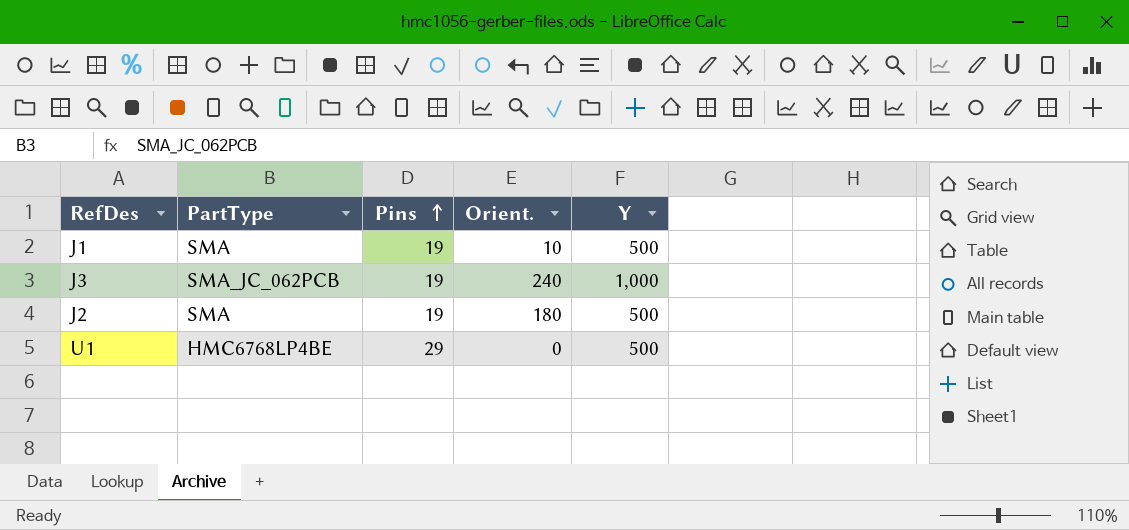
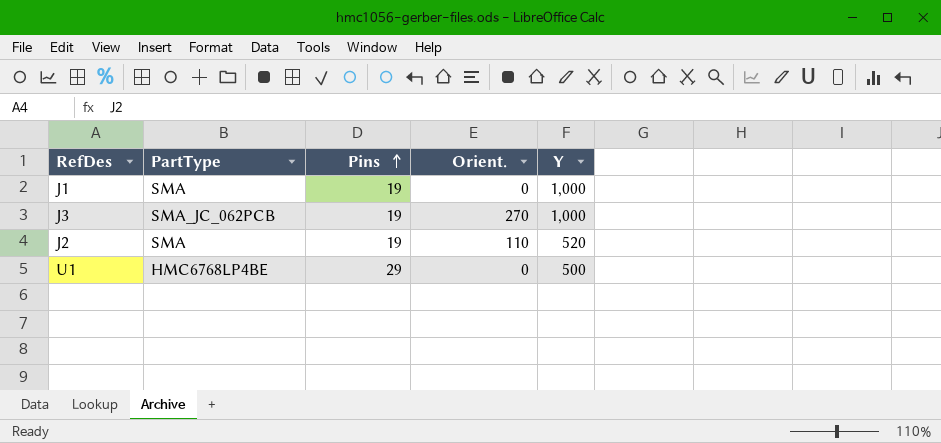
J1 | Orient.: 10 -> 0
J1 | Y: 500 -> 1,000
J3 | Orient.: 240 -> 270
J2 | Orient.: 180 -> 110
J2 | Y: 500 -> 520

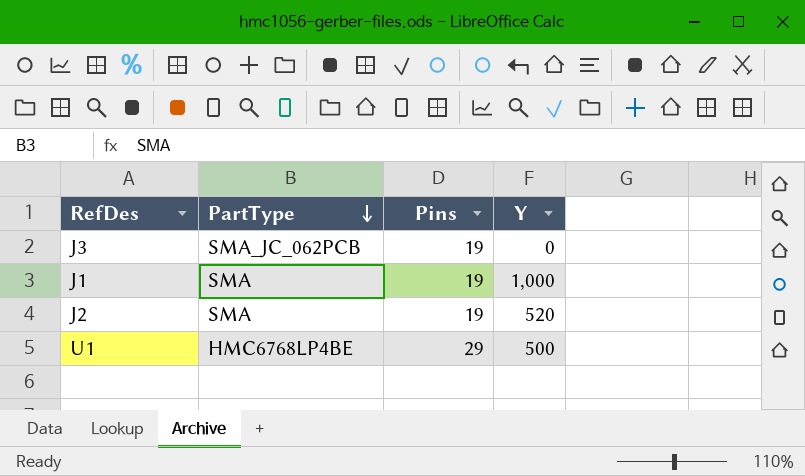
row order: Pins ascending -> PartType descending
column Orient. | position: 4 -> none
J3 | Y: 1,000 -> 0

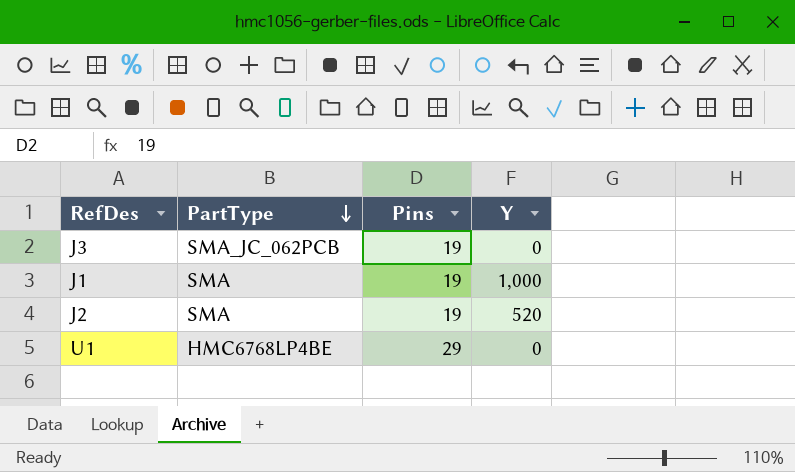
U1 | Y: 500 -> 0

